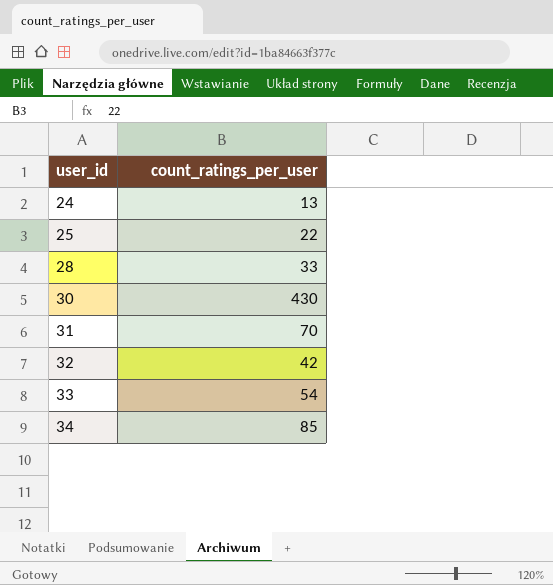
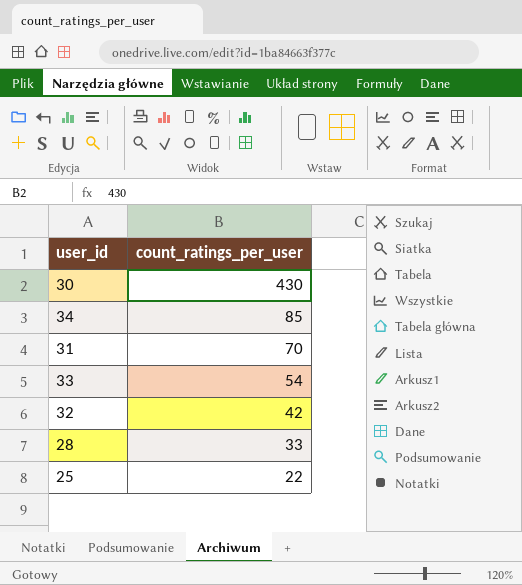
row order: user_id ascending -> count_ratings_per_user descending
row 24: 13 -> none

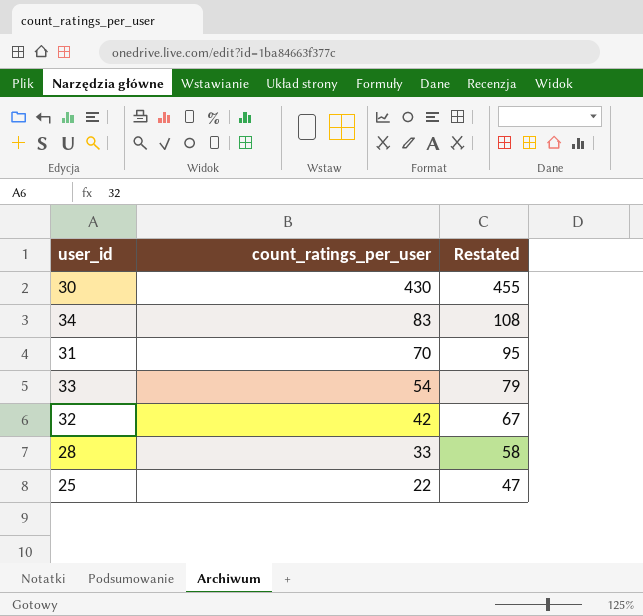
column Restated | formula: none -> [count_ratings_per_user] + 25
34 | count_ratings_per_user: 85 -> 83

